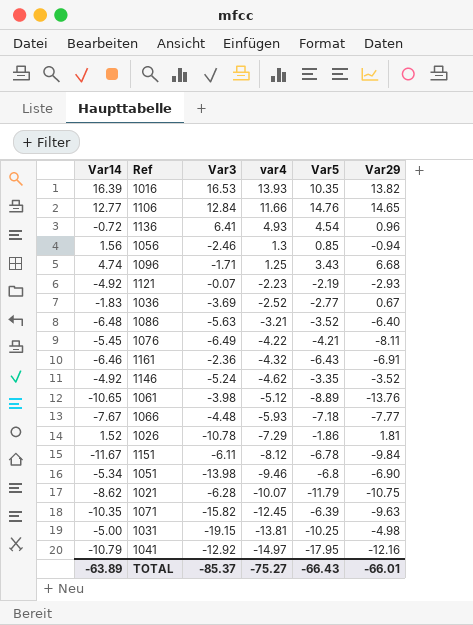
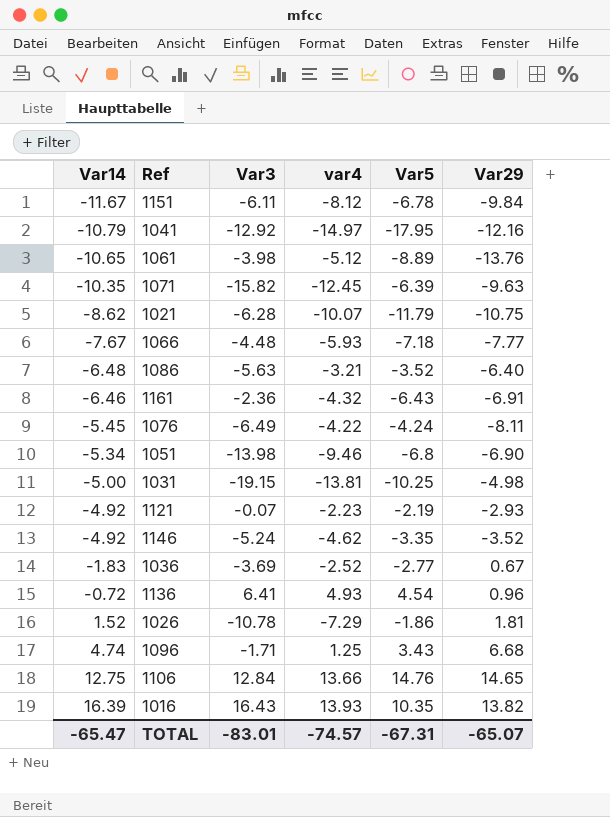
row order: var4 descending -> Var14 ascending
row 1056: 1.56 | -2.46 | 1.3 | 0.85 | -0.94 -> none
1076 | Var5: -4.21 -> -4.24
1106 | Var14: 12.77 -> 12.75
1106 | var4: 11.66 -> 13.66
1016 | Var3: 16.53 -> 16.43
TOTAL | Var14: -63.89 -> -65.47
TOTAL | Var3: -85.37 -> -83.01
TOTAL | var4: -75.27 -> -74.57
TOTAL | Var5: -66.43 -> -67.31
TOTAL | Var29: -66.01 -> -65.07

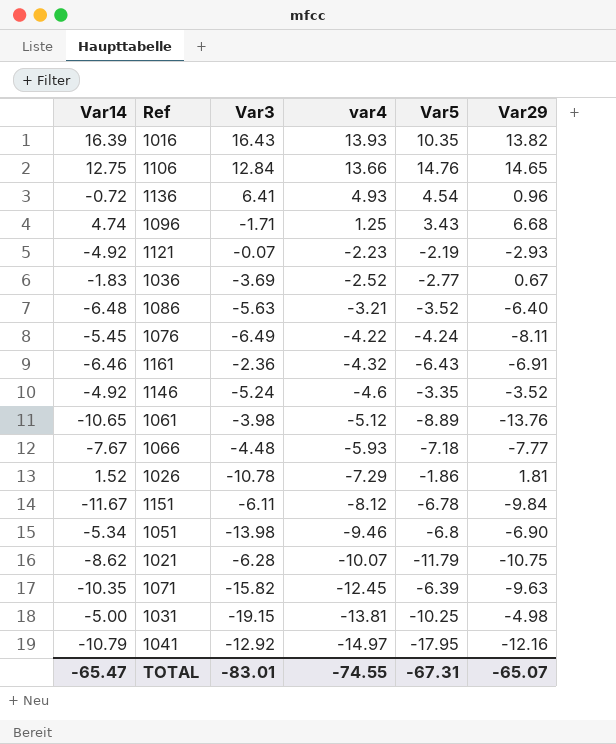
row order: Var14 ascending -> var4 descending
1146 | var4: -4.62 -> -4.6
TOTAL | var4: -74.57 -> -74.55

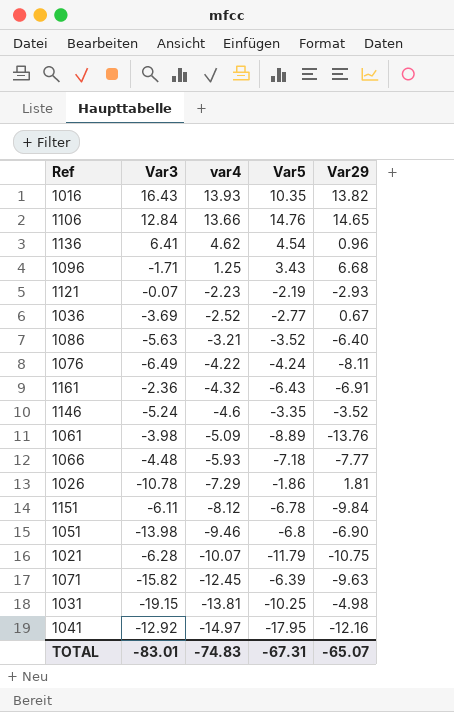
column Var14 | position: 1 -> none
1136 | var4: 4.93 -> 4.62
1061 | var4: -5.12 -> -5.09
TOTAL | var4: -74.55 -> -74.83

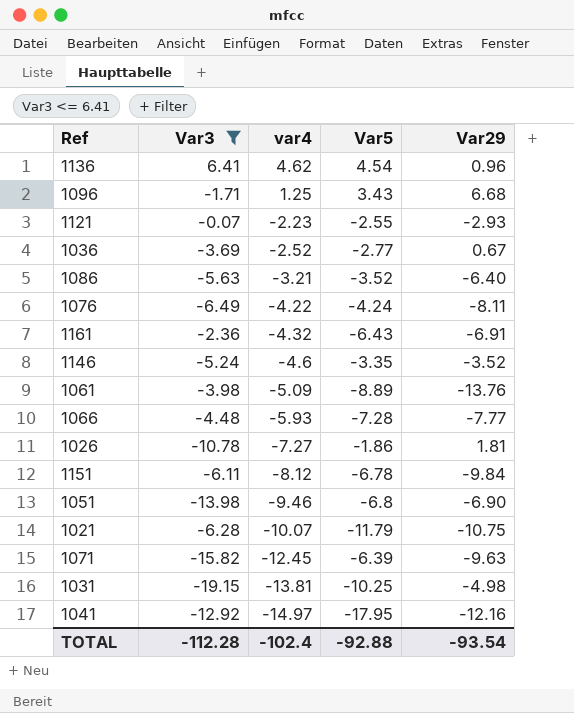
filter: none -> Var3 <= 6.41
1121 | Var5: -2.19 -> -2.55
1066 | Var5: -7.18 -> -7.28
1026 | var4: -7.29 -> -7.27
TOTAL | Var3: -83.01 -> -112.28
TOTAL | var4: -74.83 -> -102.4
TOTAL | Var5: -67.31 -> -92.88
TOTAL | Var29: -65.07 -> -93.54

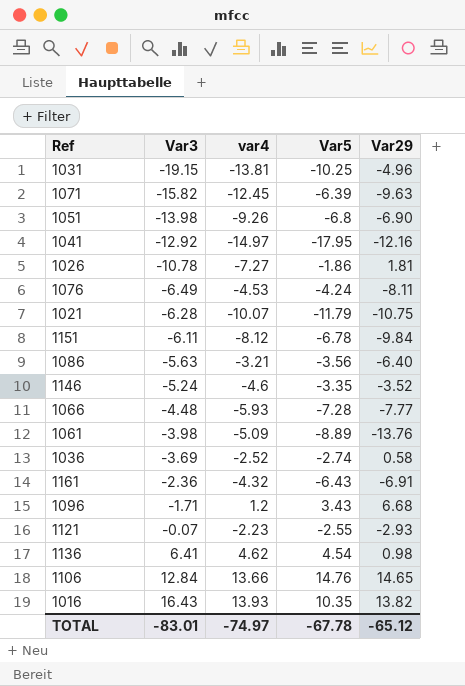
filter: Var3 <= 6.41 -> none
row order: var4 descending -> Var3 ascending
1031 | Var29: -4.98 -> -4.96
1051 | var4: -9.46 -> -9.26
1076 | var4: -4.22 -> -4.53
1086 | Var5: -3.52 -> -3.56
1036 | Var5: -2.77 -> -2.74
1036 | Var29: 0.67 -> 0.58
1096 | var4: 1.25 -> 1.2
1136 | Var29: 0.96 -> 0.98
TOTAL | Var3: -112.28 -> -83.01
TOTAL | var4: -102.4 -> -74.97
TOTAL | Var5: -92.88 -> -67.78
TOTAL | Var29: -93.54 -> -65.12

